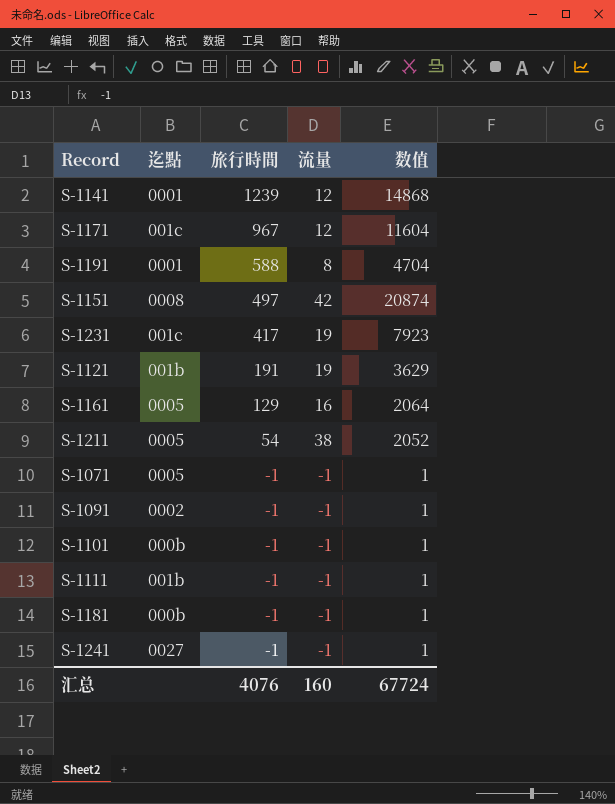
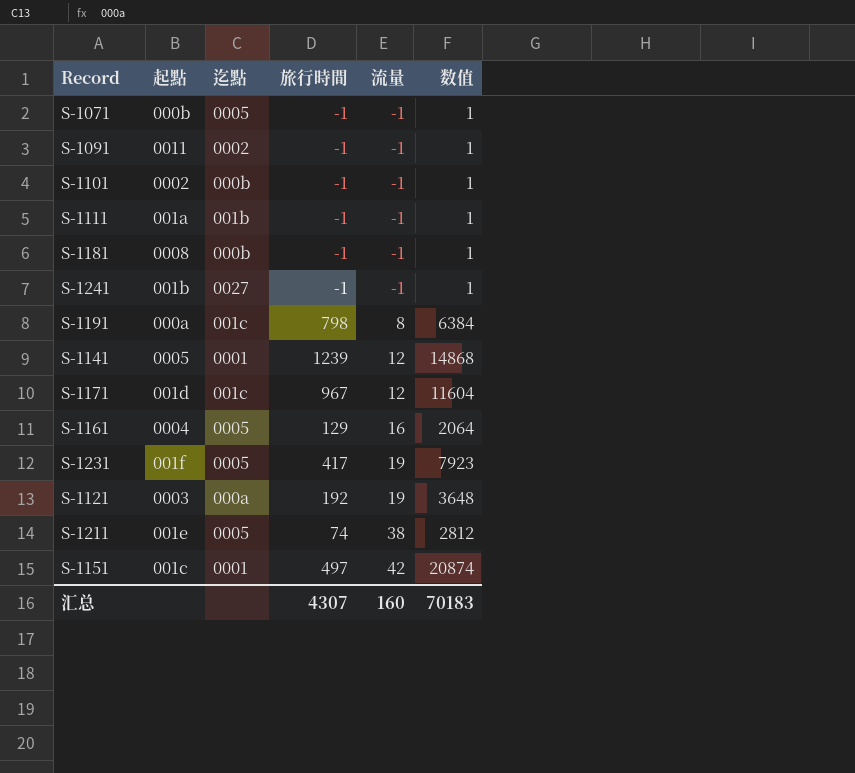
row order: 旅行時間 descending -> 流量 ascending
column 起點 | position: none -> 2
S-1191 | 迄點: 0001 -> 001c
S-1191 | 旅行時間: 588 -> 798
S-1191 | 数值: 4704 -> 6384
S-1231 | 迄點: 001c -> 0005
S-1121 | 迄點: 001b -> 000a
S-1121 | 旅行時間: 191 -> 192
S-1121 | 数值: 3629 -> 3648
S-1211 | 旅行時間: 54 -> 74
S-1211 | 数值: 2052 -> 2812
S-1151 | 迄點: 0008 -> 0001
汇总 | 旅行時間: 4076 -> 4307
汇总 | 数值: 67724 -> 70183

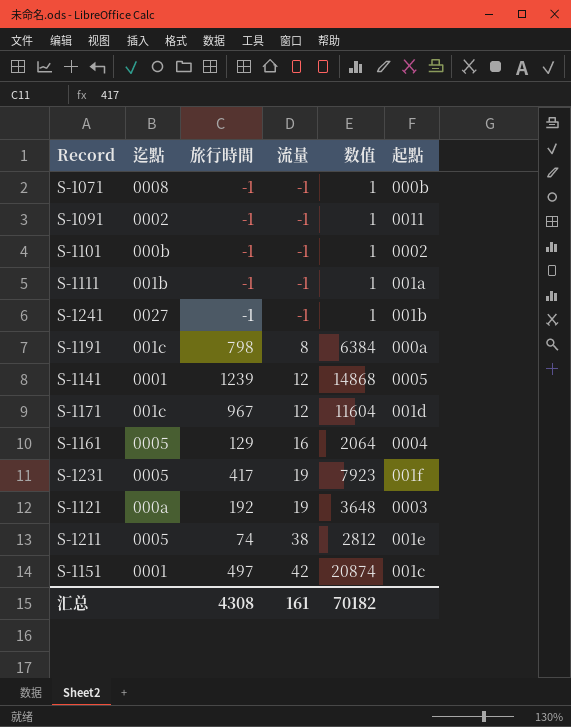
column 起點 | position: 2 -> 6
row S-1181: 0008 | 000b | -1 | -1 | 1 -> none
S-1071 | 迄點: 0005 -> 0008
汇总 | 旅行時間: 4307 -> 4308
汇总 | 流量: 160 -> 161
汇总 | 数值: 70183 -> 70182

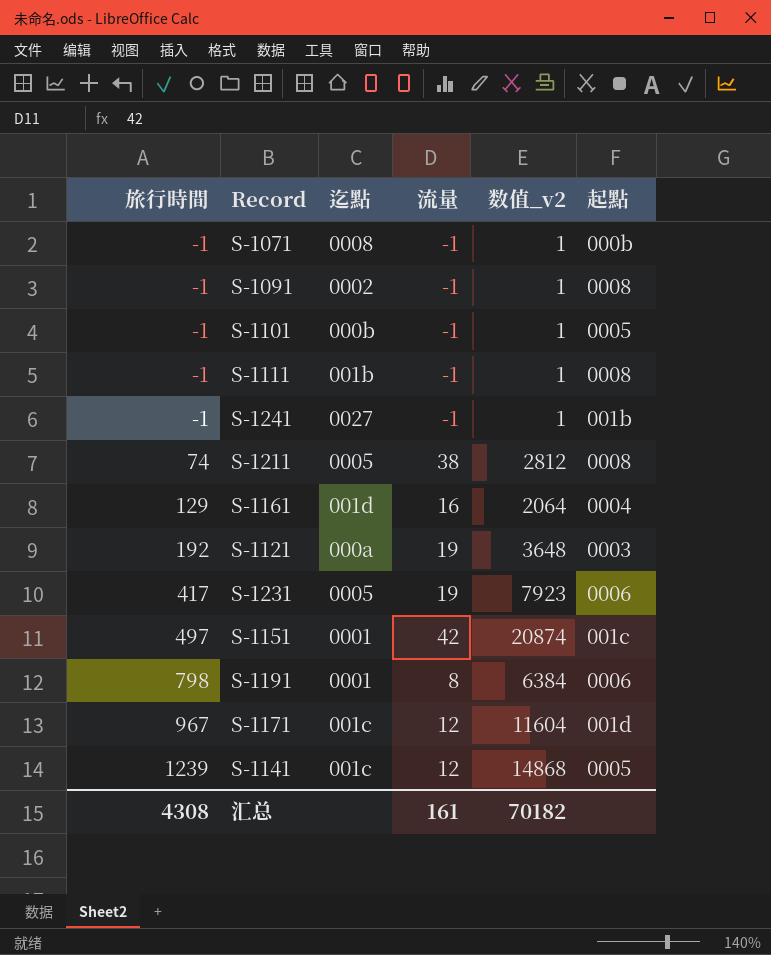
row order: 流量 ascending -> 旅行時間 ascending
column 旅行時間 | position: 3 -> 1
column name: 数值 -> 数值_v2
S-1091 | 起點: 0011 -> 0008
S-1101 | 起點: 0002 -> 0005
S-1111 | 起點: 001a -> 0008
S-1211 | 起點: 001e -> 0008
S-1161 | 迄點: 0005 -> 001d
S-1231 | 起點: 001f -> 0006
S-1191 | 迄點: 001c -> 0001
S-1191 | 起點: 000a -> 0006
S-1141 | 迄點: 0001 -> 001c

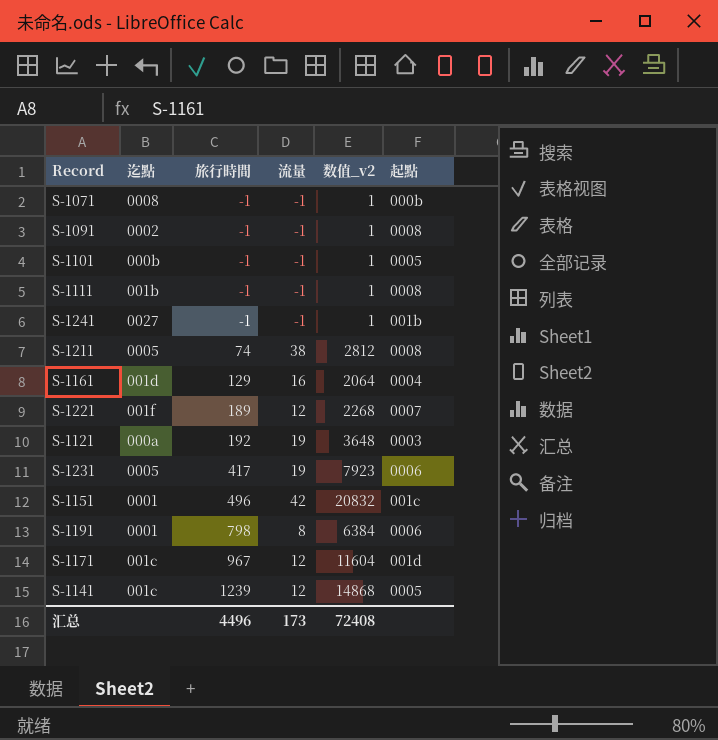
column 旅行時間 | position: 1 -> 3
row S-1221: none -> 001f | 189 | 12 | 2268 | 0007
S-1151 | 旅行時間: 497 -> 496
S-1151 | 数值_v2: 20874 -> 20832
汇总 | 旅行時間: 4308 -> 4496
汇总 | 流量: 161 -> 173
汇总 | 数值_v2: 70182 -> 72408

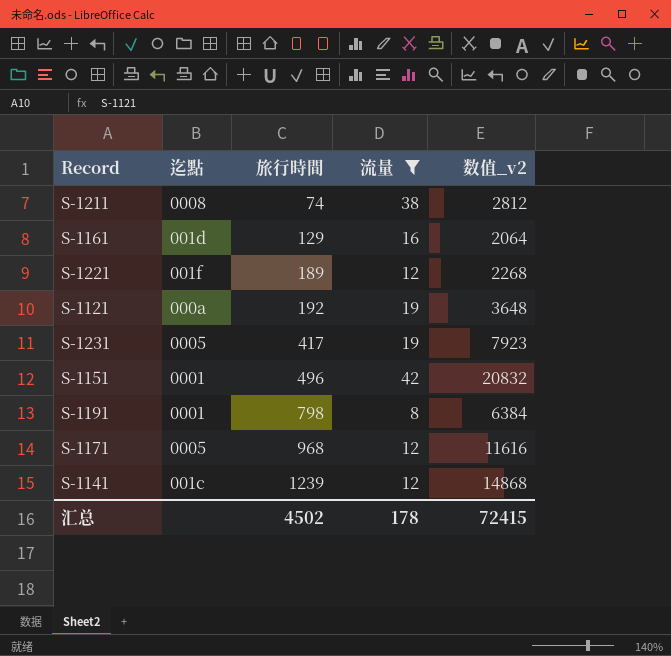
filter: none -> 流量 != -1
column 起點 | position: 6 -> none
S-1211 | 迄點: 0005 -> 0008
S-1171 | 迄點: 001c -> 0005
S-1171 | 旅行時間: 967 -> 968
S-1171 | 数值_v2: 11604 -> 11616
汇总 | 旅行時間: 4496 -> 4502
汇总 | 流量: 173 -> 178
汇总 | 数值_v2: 72408 -> 72415

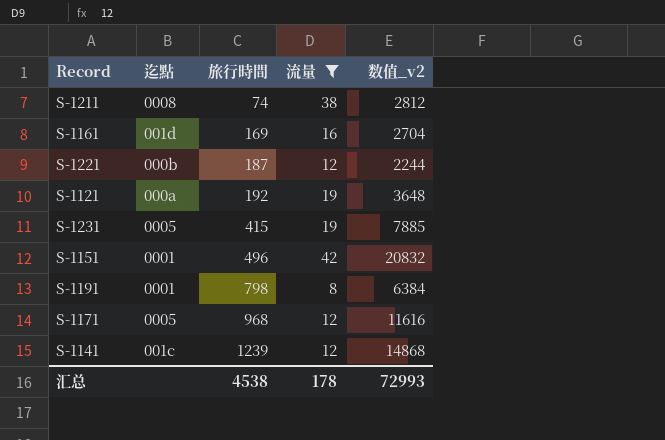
S-1161 | 旅行時間: 129 -> 169
S-1161 | 数值_v2: 2064 -> 2704
S-1221 | 迄點: 001f -> 000b
S-1221 | 旅行時間: 189 -> 187
S-1221 | 数值_v2: 2268 -> 2244
S-1231 | 旅行時間: 417 -> 415
S-1231 | 数值_v2: 7923 -> 7885
汇总 | 旅行時間: 4502 -> 4538
汇总 | 数值_v2: 72415 -> 72993

